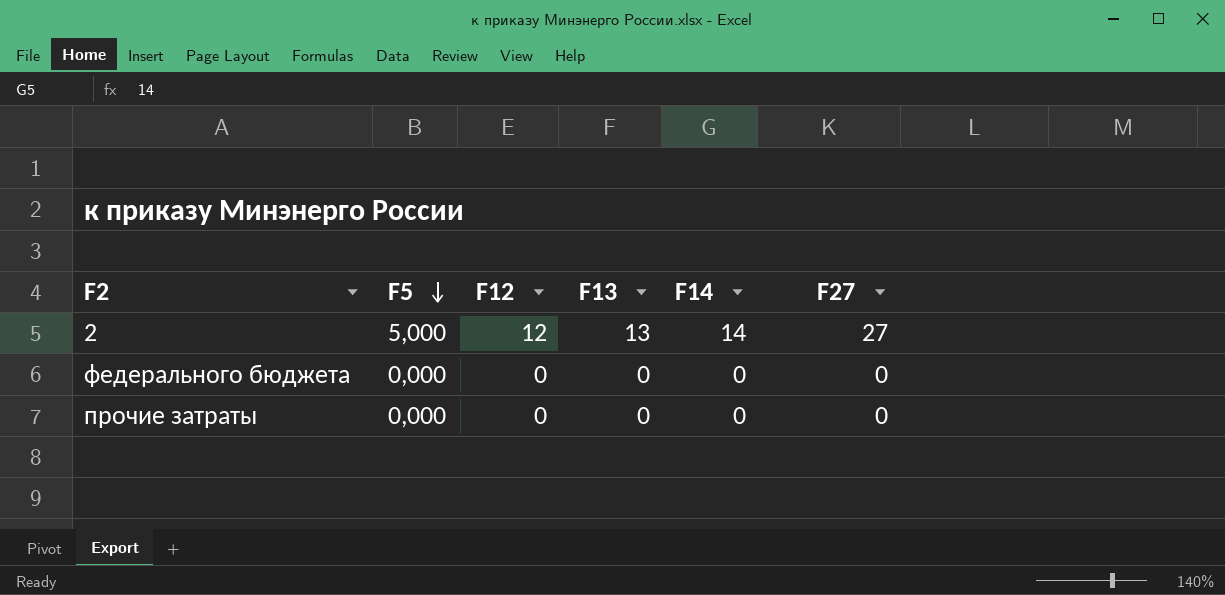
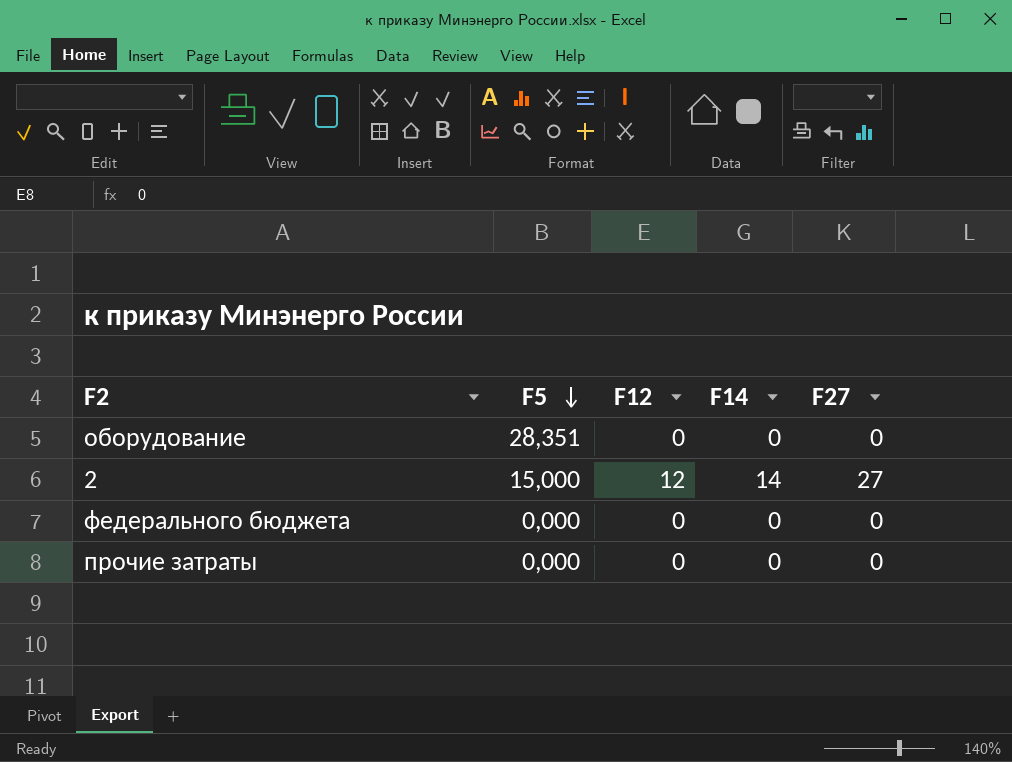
column F13 | position: 4 -> none
row оборудование: none -> 28,351 | 0 | 0 | 0
2 | F5: 5,000 -> 15,000

